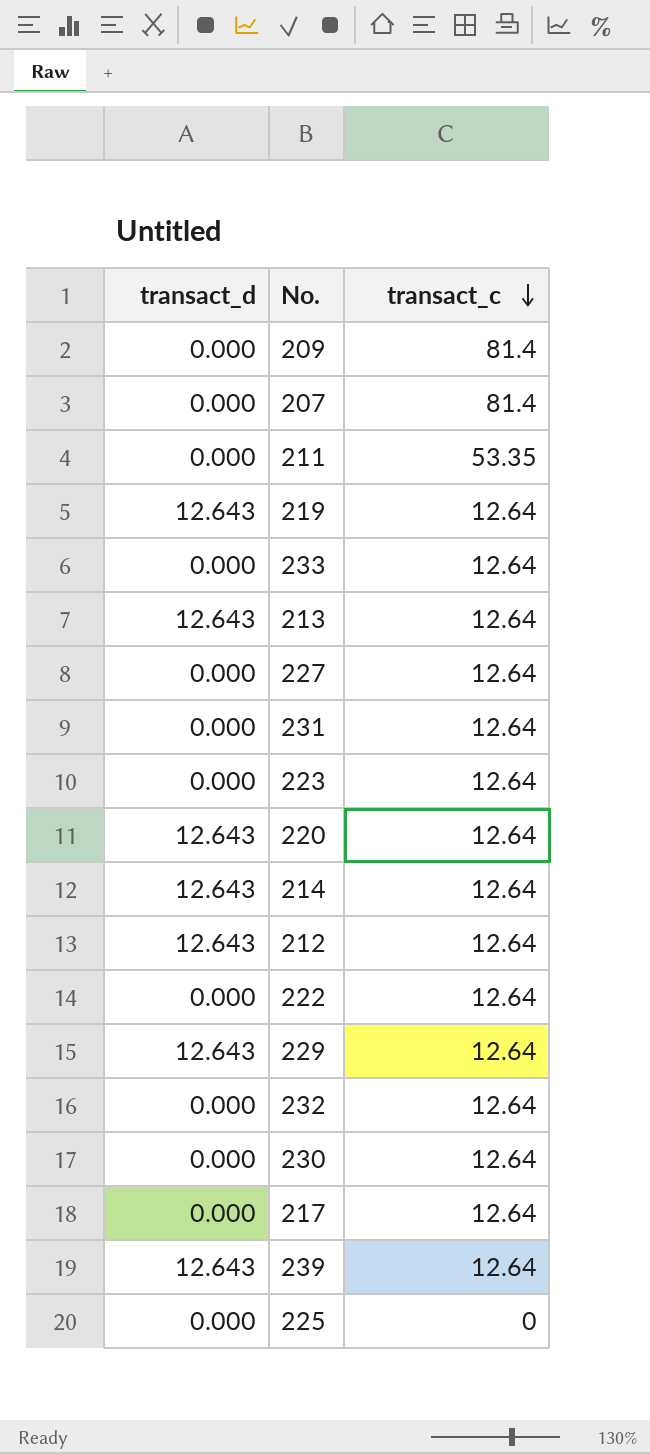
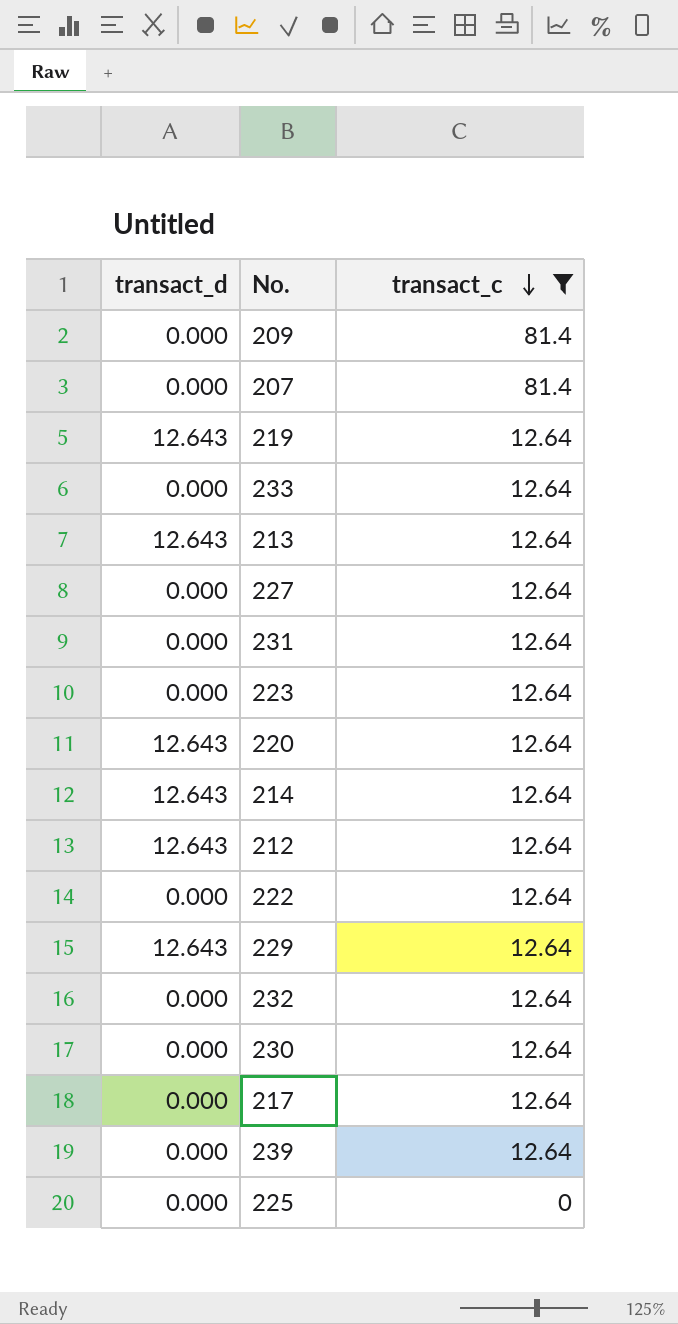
filter: none -> transact_c != 53.35
239 | transact_d: 12.643 -> 0.000

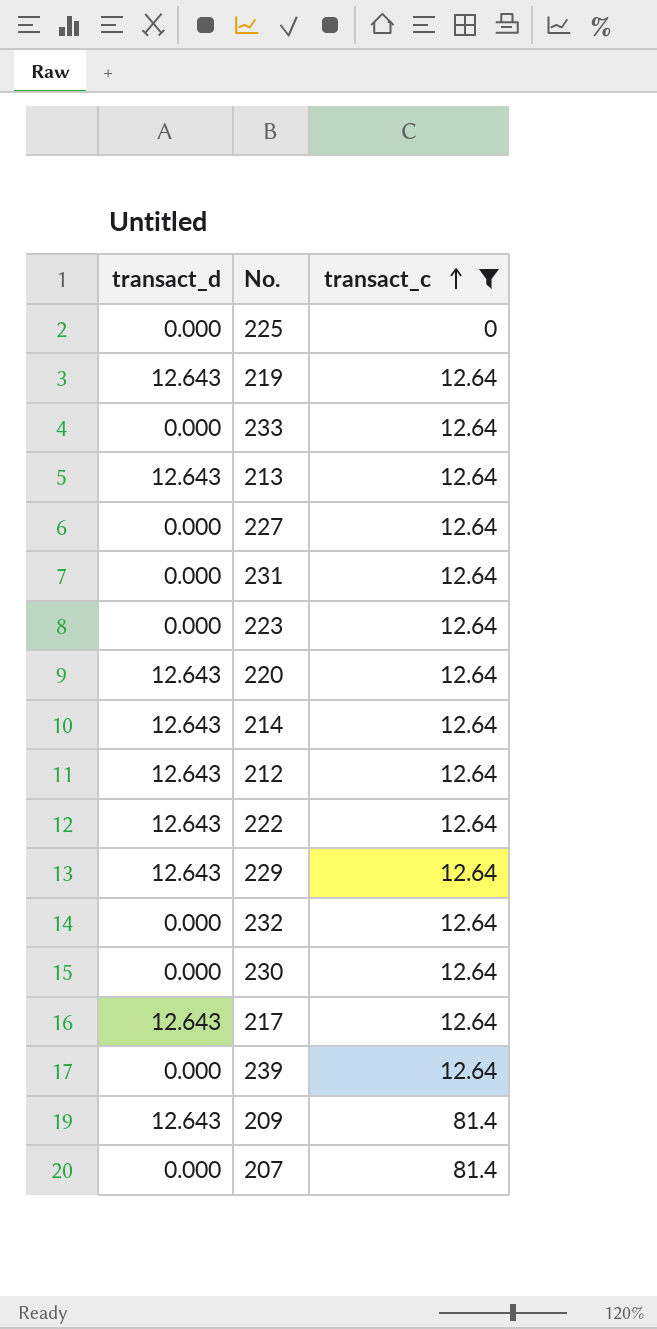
row order: transact_c descending -> transact_c ascending
222 | transact_d: 0.000 -> 12.643
217 | transact_d: 0.000 -> 12.643
209 | transact_d: 0.000 -> 12.643

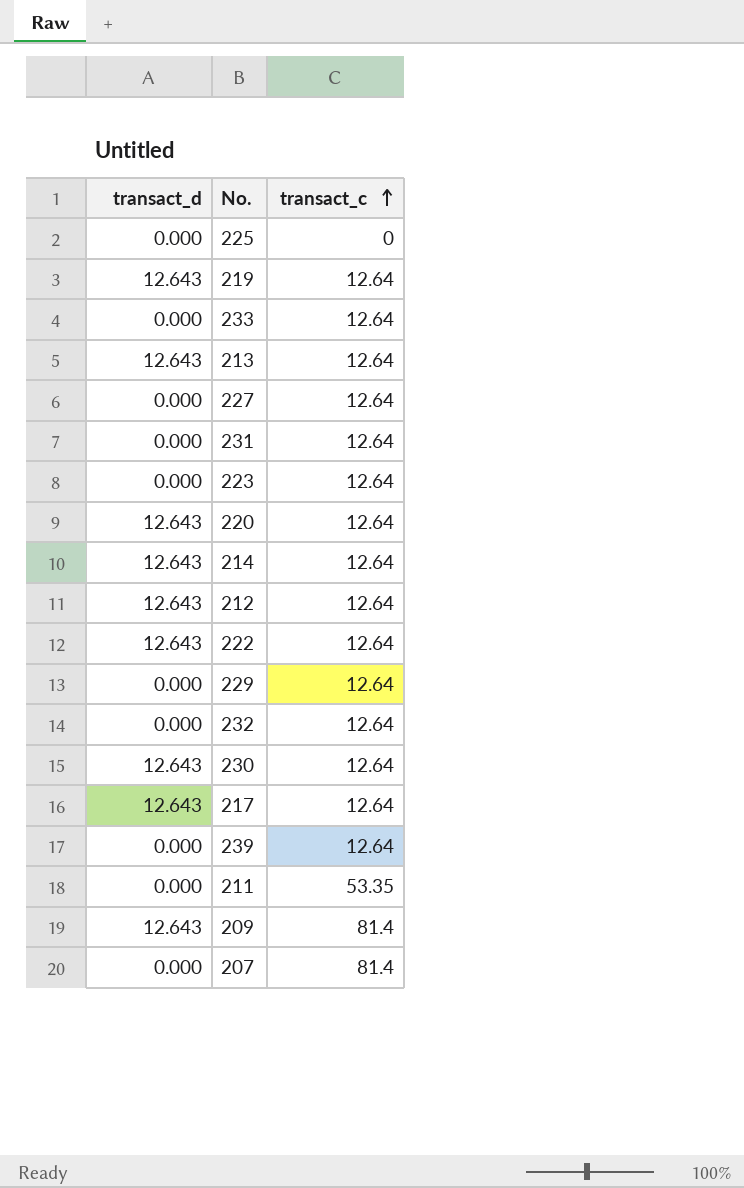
filter: transact_c != 53.35 -> none
229 | transact_d: 12.643 -> 0.000
230 | transact_d: 0.000 -> 12.643

